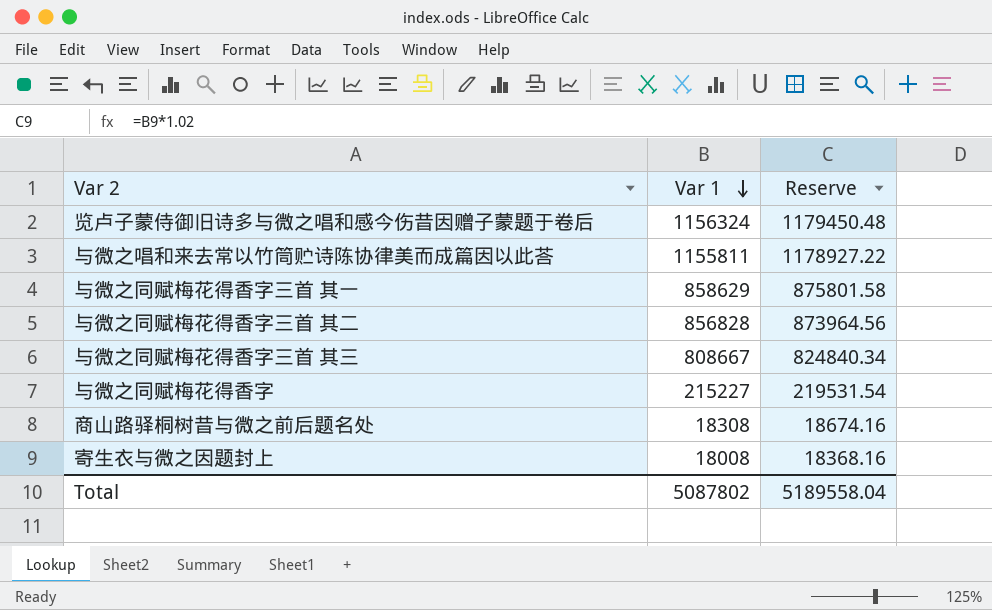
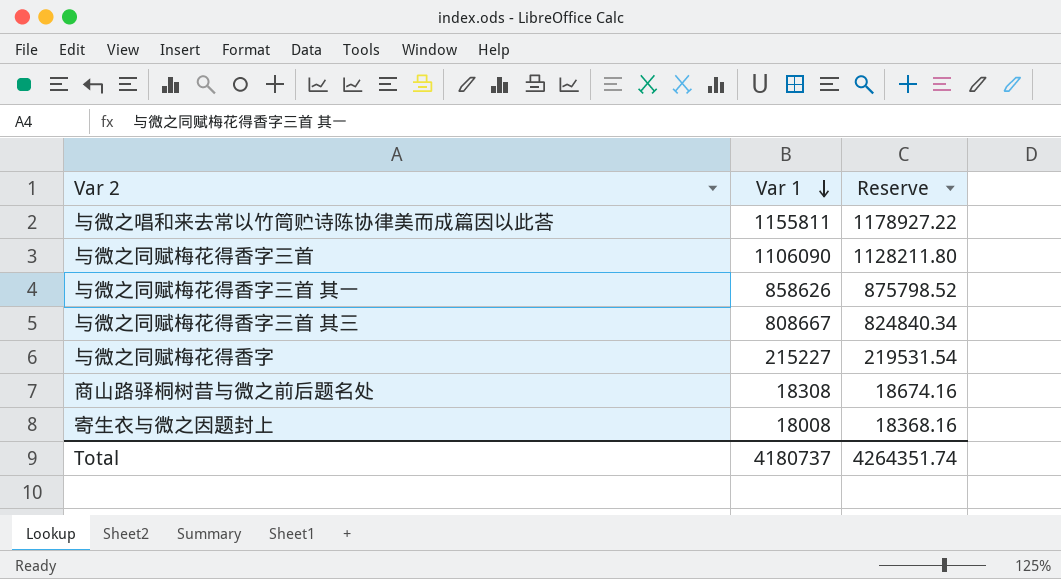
row 览卢子蒙侍御旧诗多与微之唱和感今伤昔因赠子蒙题于卷后: 1156324 | 1179450.48 -> none
row 与微之同赋梅花得香字三首 其二: 856828 | 873964.56 -> none
row 与微之同赋梅花得香字三首: none -> 1106090 | 1128211.80
与微之同赋梅花得香字三首 其一 | Var 1: 858629 -> 858626
与微之同赋梅花得香字三首 其一 | Reserve: 875801.58 -> 875798.52
Total | Var 1: 5087802 -> 4180737
Total | Reserve: 5189558.04 -> 4264351.74

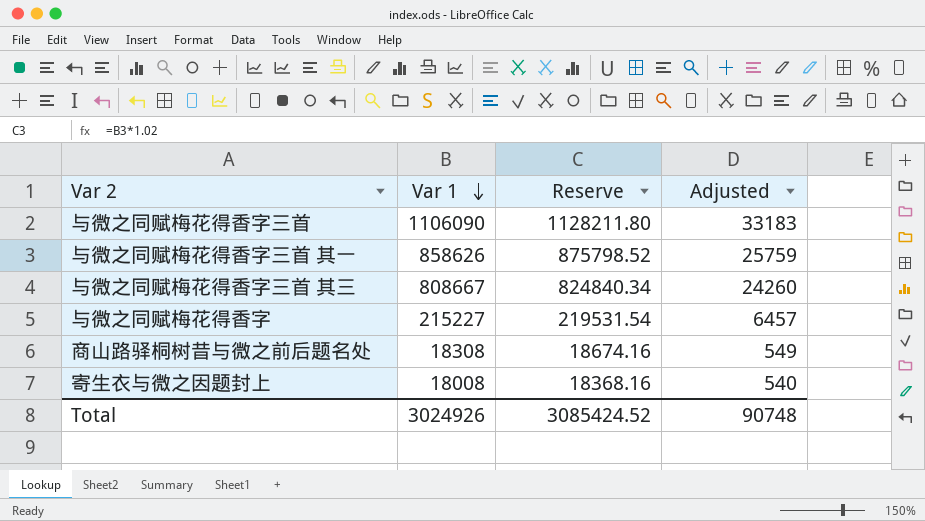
column Adjusted | formula: none -> [Var 1] * 0.03
row 与微之唱和来去常以竹筒贮诗陈协律美而成篇因以此荅: 1155811 | 1178927.22 -> none
Total | Var 1: 4180737 -> 3024926
Total | Reserve: 4264351.74 -> 3085424.52

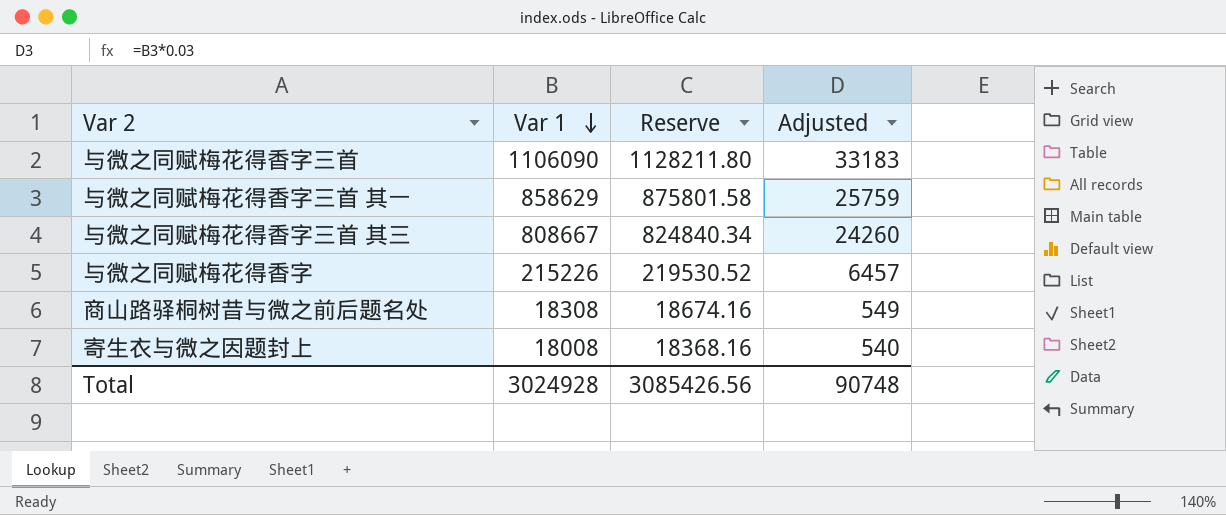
与微之同赋梅花得香字三首 其一 | Var 1: 858626 -> 858629
与微之同赋梅花得香字三首 其一 | Reserve: 875798.52 -> 875801.58
与微之同赋梅花得香字 | Var 1: 215227 -> 215226
与微之同赋梅花得香字 | Reserve: 219531.54 -> 219530.52
Total | Var 1: 3024926 -> 3024928
Total | Reserve: 3085424.52 -> 3085426.56

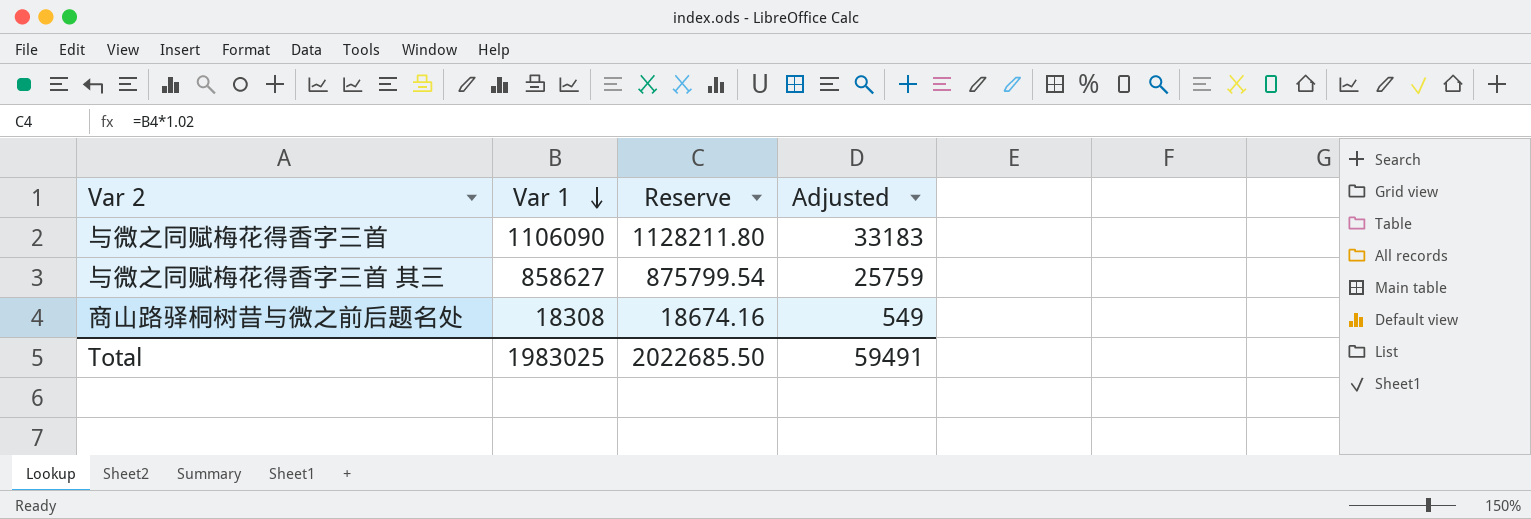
row 与微之同赋梅花得香字三首 其一: 858629 | 875801.58 | 25759 -> none
row 与微之同赋梅花得香字: 215226 | 219530.52 | 6457 -> none
row 寄生衣与微之因题封上: 18008 | 18368.16 | 540 -> none
与微之同赋梅花得香字三首 其三 | Var 1: 808667 -> 858627
与微之同赋梅花得香字三首 其三 | Reserve: 824840.34 -> 875799.54
与微之同赋梅花得香字三首 其三 | Adjusted: 24260 -> 25759
Total | Var 1: 3024928 -> 1983025
Total | Reserve: 3085426.56 -> 2022685.50
Total | Adjusted: 90748 -> 59491

